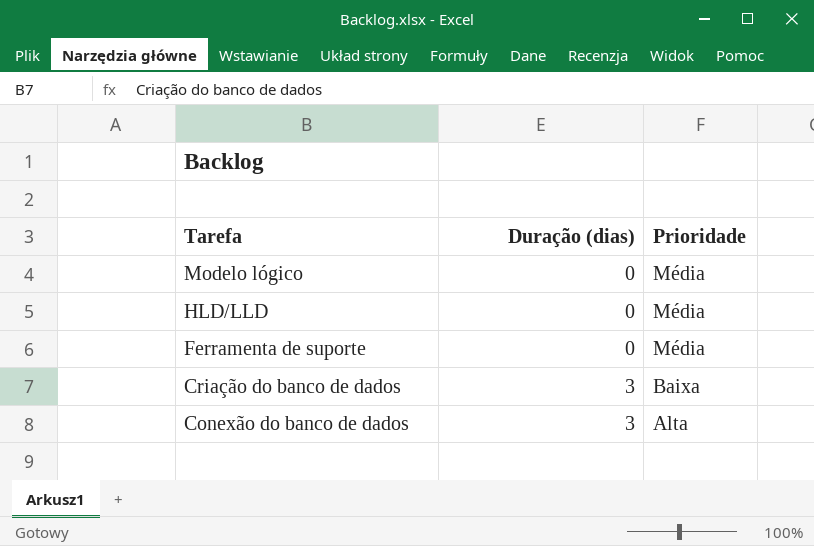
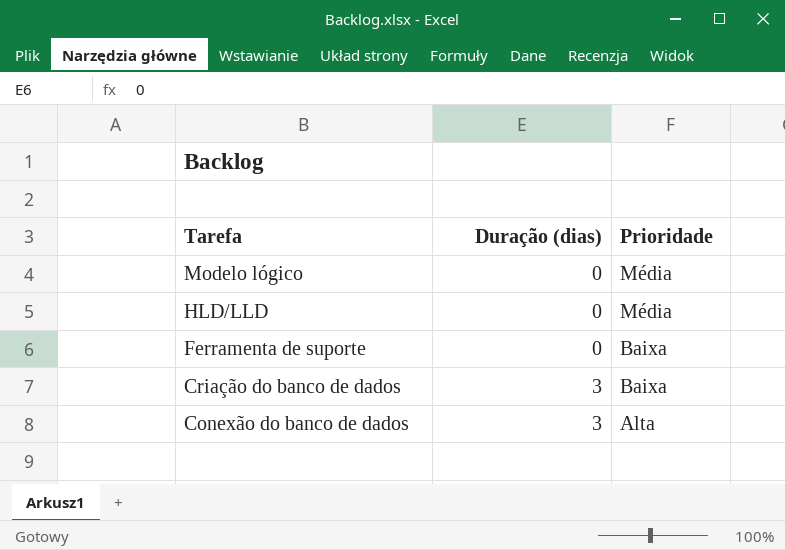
Ferramenta de suporte | Prioridade: Média -> Baixa

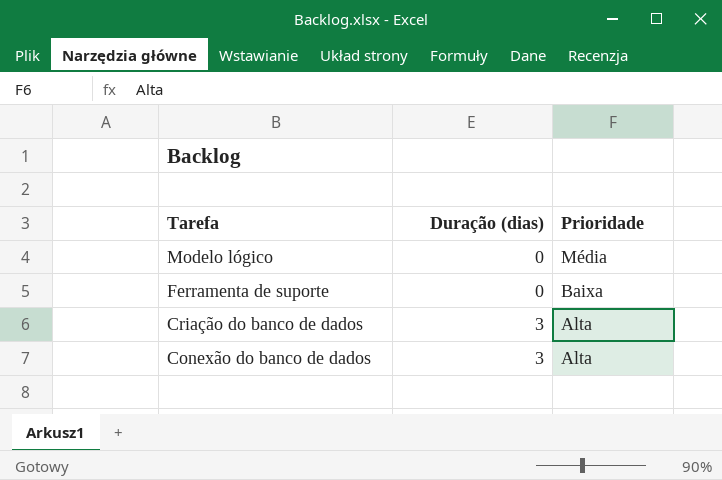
row HLD/LLD: 0 | Média -> none
Criação do banco de dados | Prioridade: Baixa -> Alta

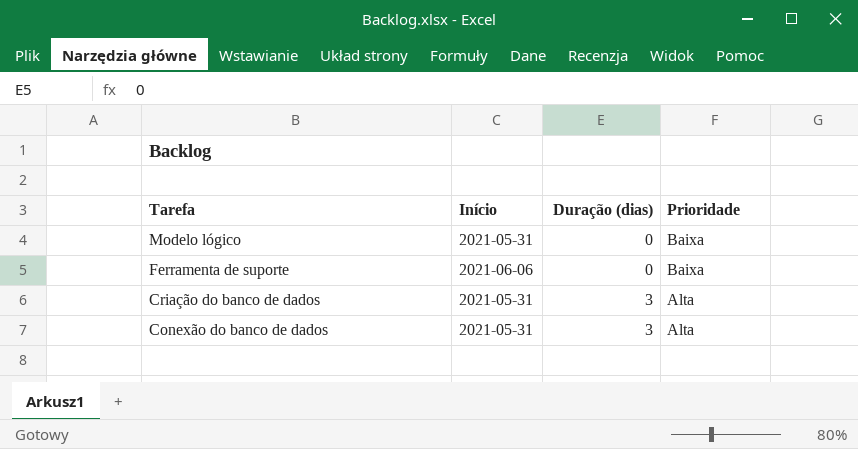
column Início | position: none -> 2
Modelo lógico | Prioridade: Média -> Baixa

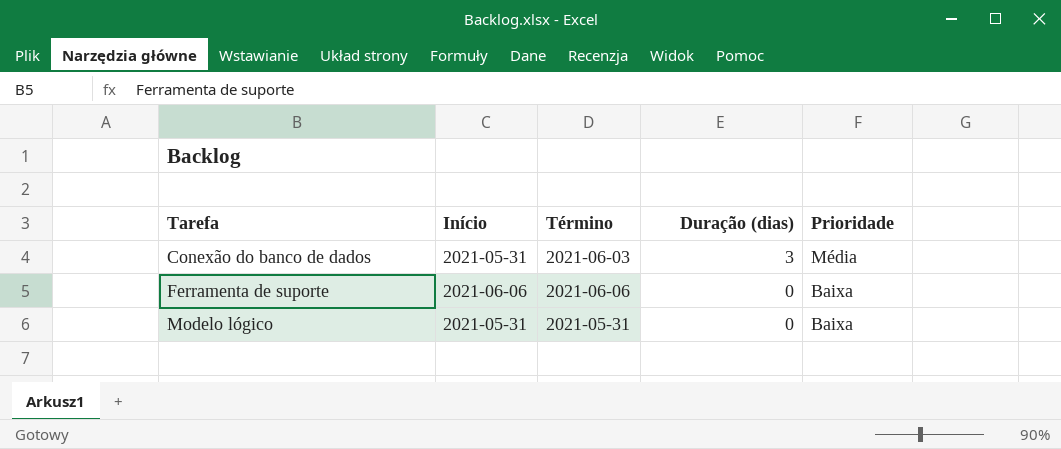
row order: Tarefa descending -> Tarefa ascending
column Término | position: none -> 3
row Criação do banco de dados: 2021-05-31 | 3 | Alta -> none
Conexão do banco de dados | Prioridade: Alta -> Média

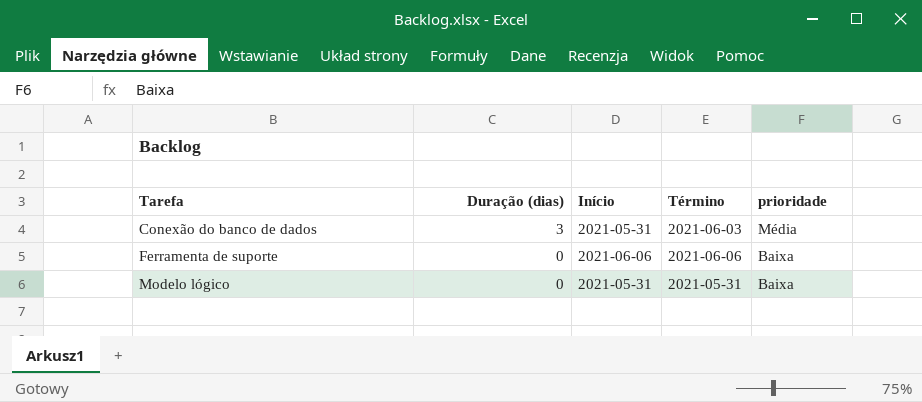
column Duração (dias) | position: 4 -> 2
column name: Prioridade -> prioridade

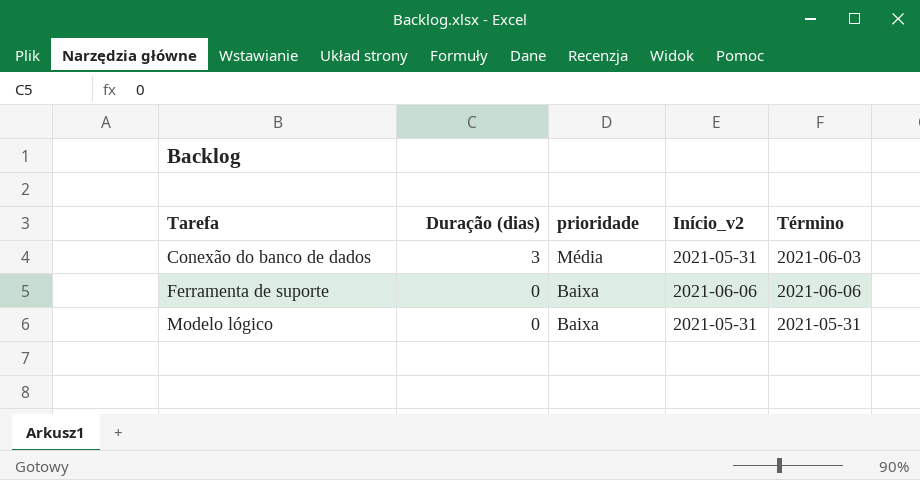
column prioridade | position: 5 -> 3
column name: Início -> Início_v2

